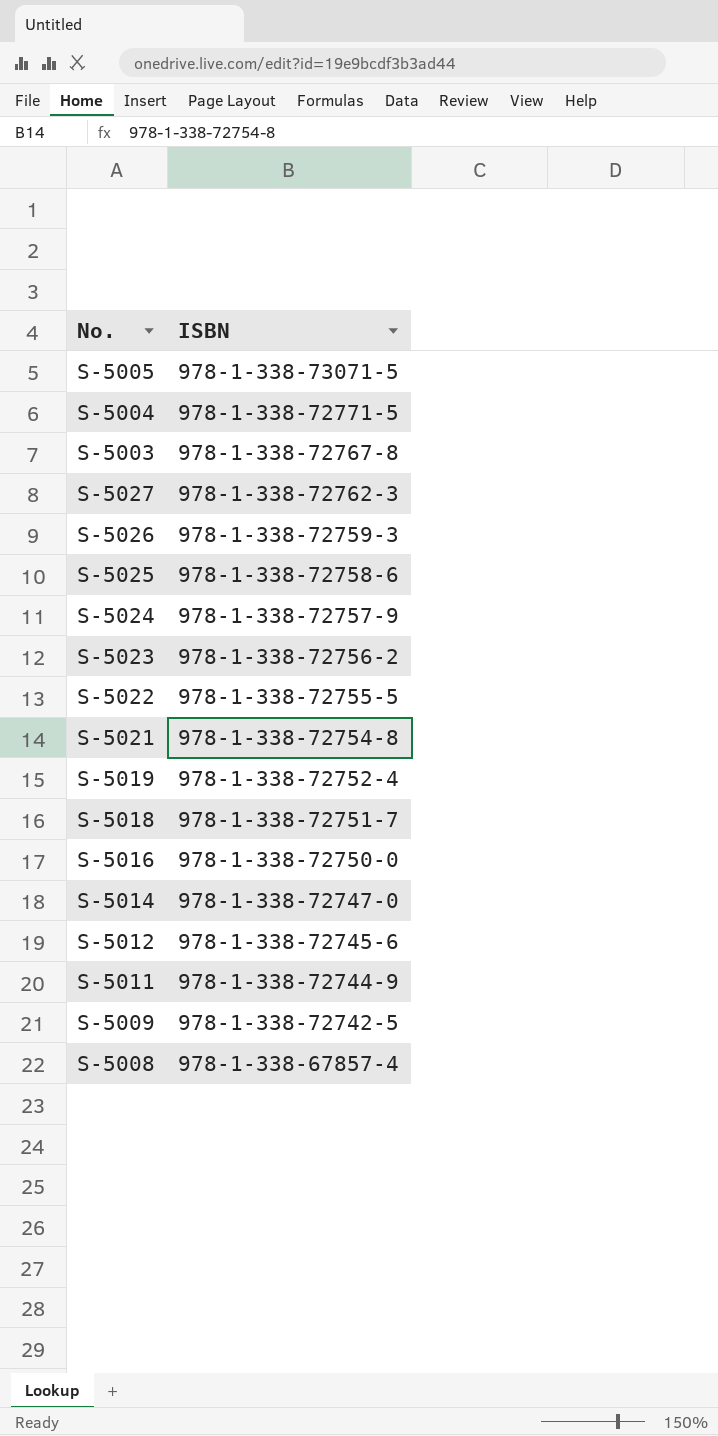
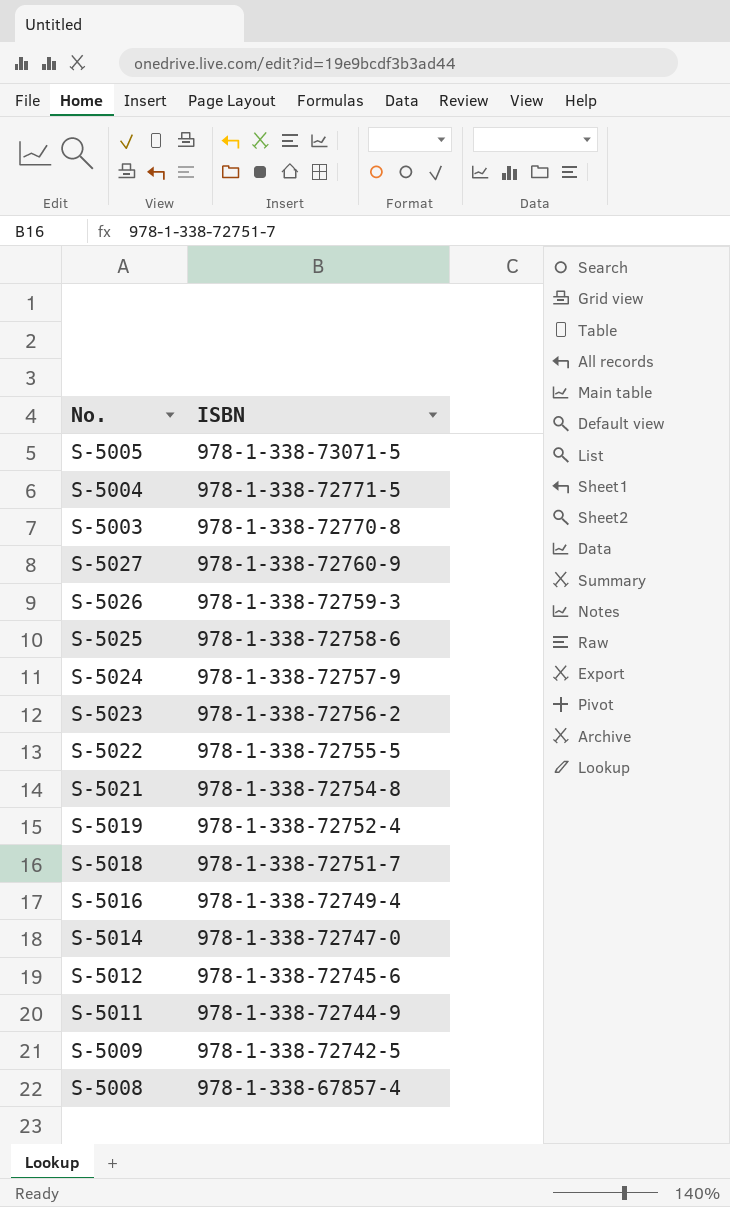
S-5003 | ISBN: 978-1-338-72767-8 -> 978-1-338-72770-8
S-5027 | ISBN: 978-1-338-72762-3 -> 978-1-338-72760-9
S-5016 | ISBN: 978-1-338-72750-0 -> 978-1-338-72749-4

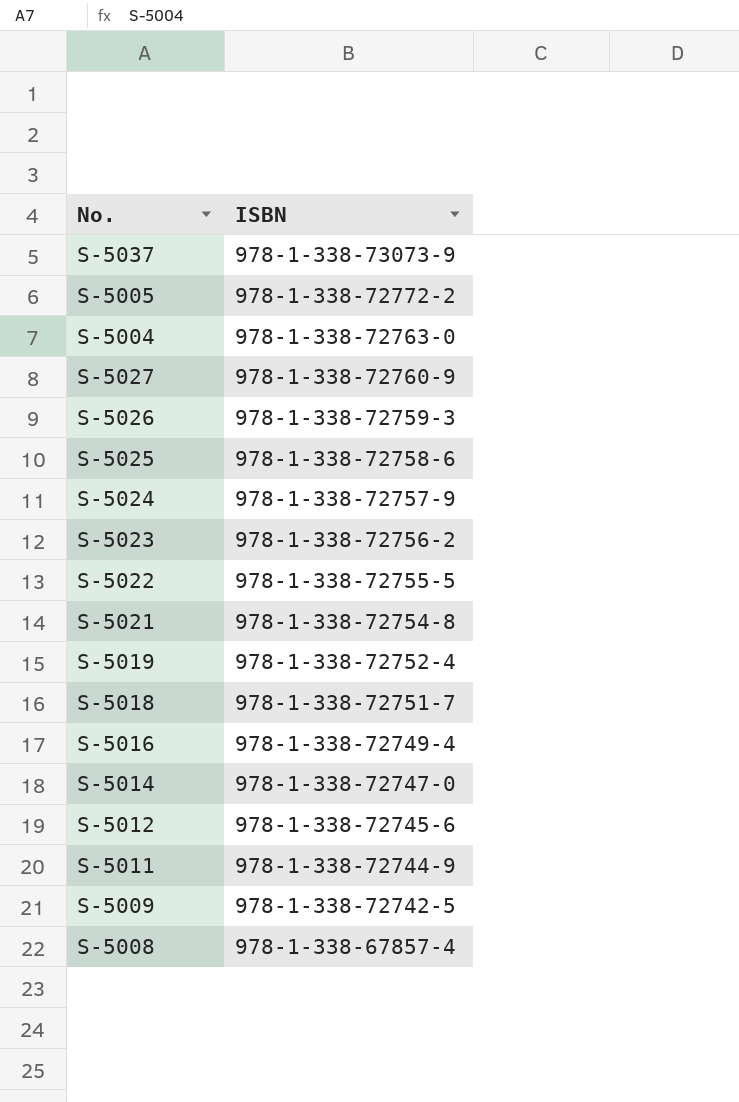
row S-5003: 978-1-338-72770-8 -> none
row S-5037: none -> 978-1-338-73073-9
S-5005 | ISBN: 978-1-338-73071-5 -> 978-1-338-72772-2
S-5004 | ISBN: 978-1-338-72771-5 -> 978-1-338-72763-0

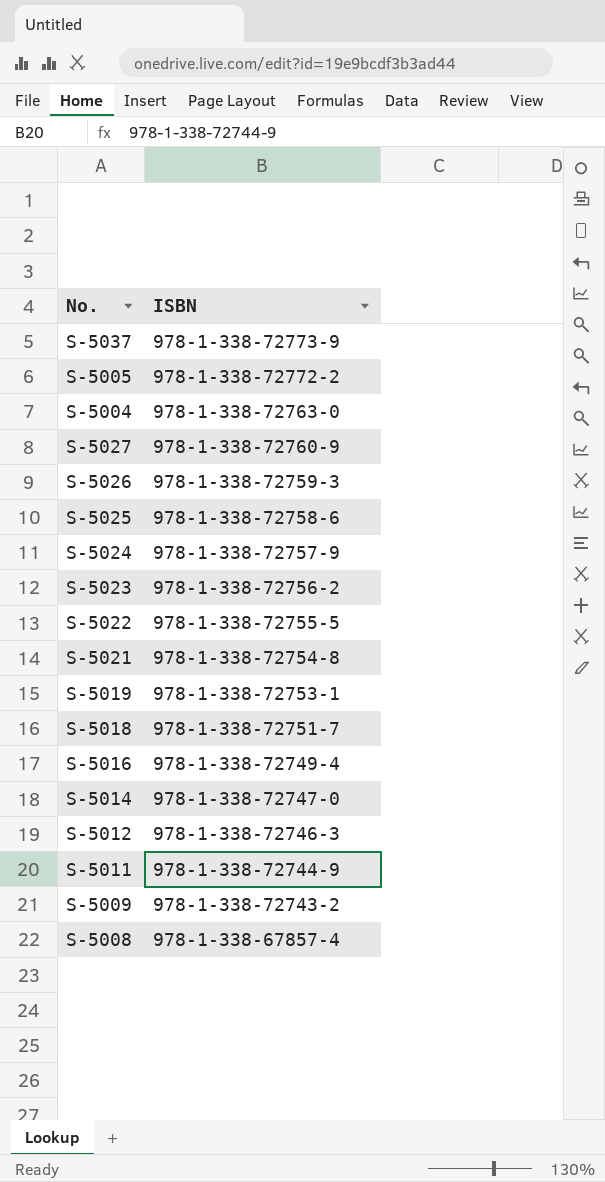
S-5037 | ISBN: 978-1-338-73073-9 -> 978-1-338-72773-9
S-5019 | ISBN: 978-1-338-72752-4 -> 978-1-338-72753-1
S-5012 | ISBN: 978-1-338-72745-6 -> 978-1-338-72746-3
S-5009 | ISBN: 978-1-338-72742-5 -> 978-1-338-72743-2

